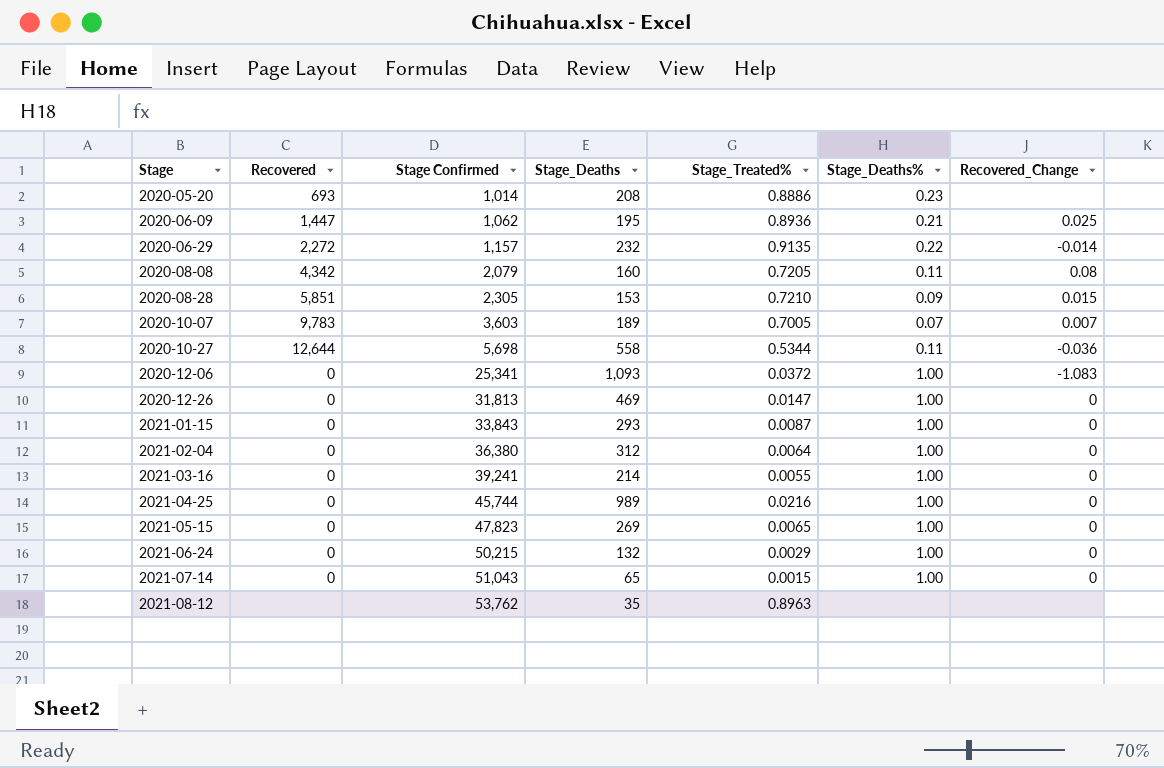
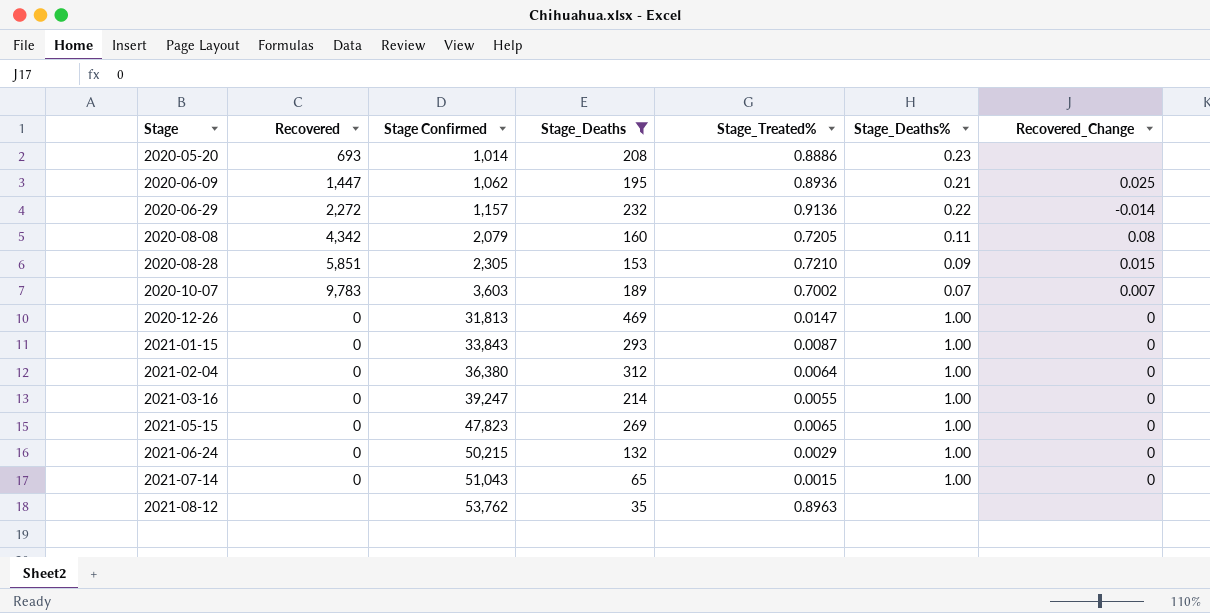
filter: none -> Stage_Deaths <= 469
2020-06-29 | Stage_Treated%: 0.9135 -> 0.9136
2020-10-07 | Stage_Treated%: 0.7005 -> 0.7002
2021-03-16 | Stage Confirmed: 39,241 -> 39,247

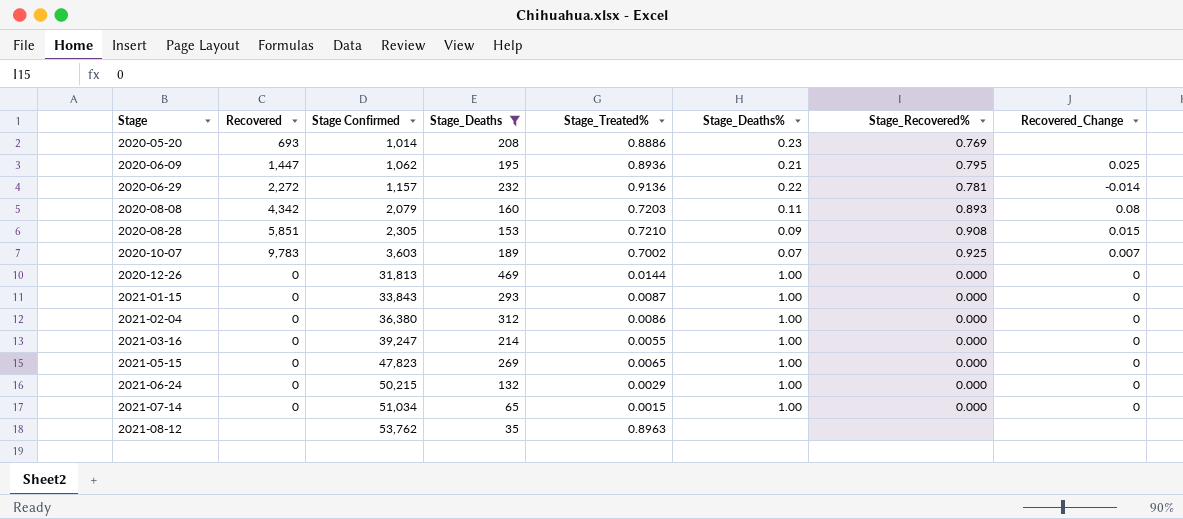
column Stage_Recovered% | position: none -> 7
2020-08-08 | Stage_Treated%: 0.7205 -> 0.7203
2020-12-26 | Stage_Treated%: 0.0147 -> 0.0144
2021-02-04 | Stage_Treated%: 0.0064 -> 0.0086
2021-07-14 | Stage Confirmed: 51,043 -> 51,034

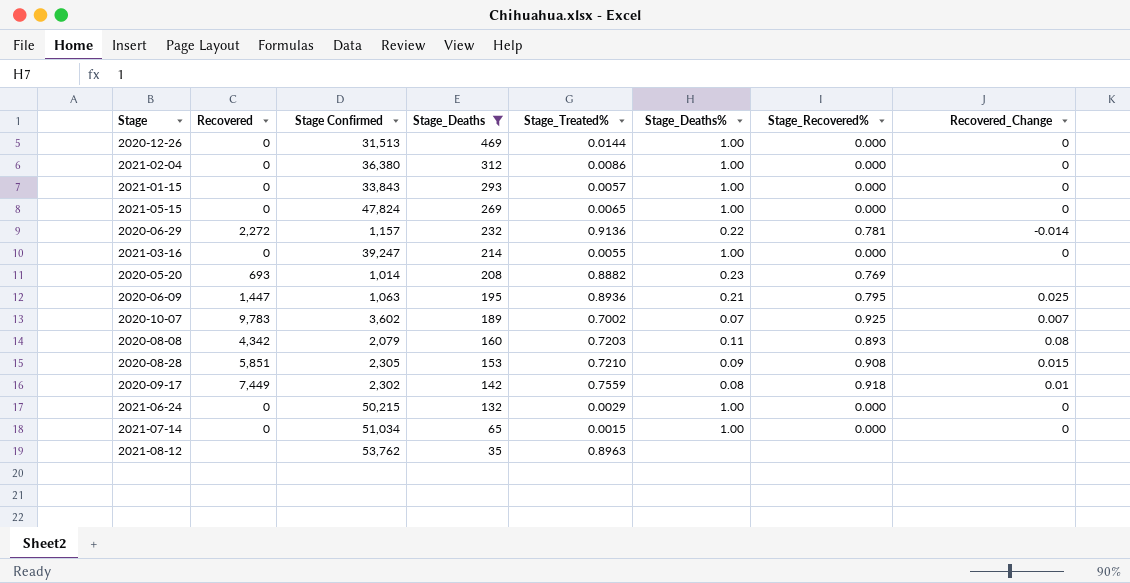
row order: Stage ascending -> Stage_Deaths descending
2020-12-26 | Stage Confirmed: 31,813 -> 31,513
2021-01-15 | Stage_Treated%: 0.0087 -> 0.0057
2021-05-15 | Stage Confirmed: 47,823 -> 47,824
2020-05-20 | Stage_Treated%: 0.8886 -> 0.8882
2020-06-09 | Stage Confirmed: 1,062 -> 1,063
2020-10-07 | Stage Confirmed: 3,603 -> 3,602
row 2020-09-17: none -> 7,449 | 2,302 | 142 | 0.7559 | 0.08 | 0.918 | 0.01

